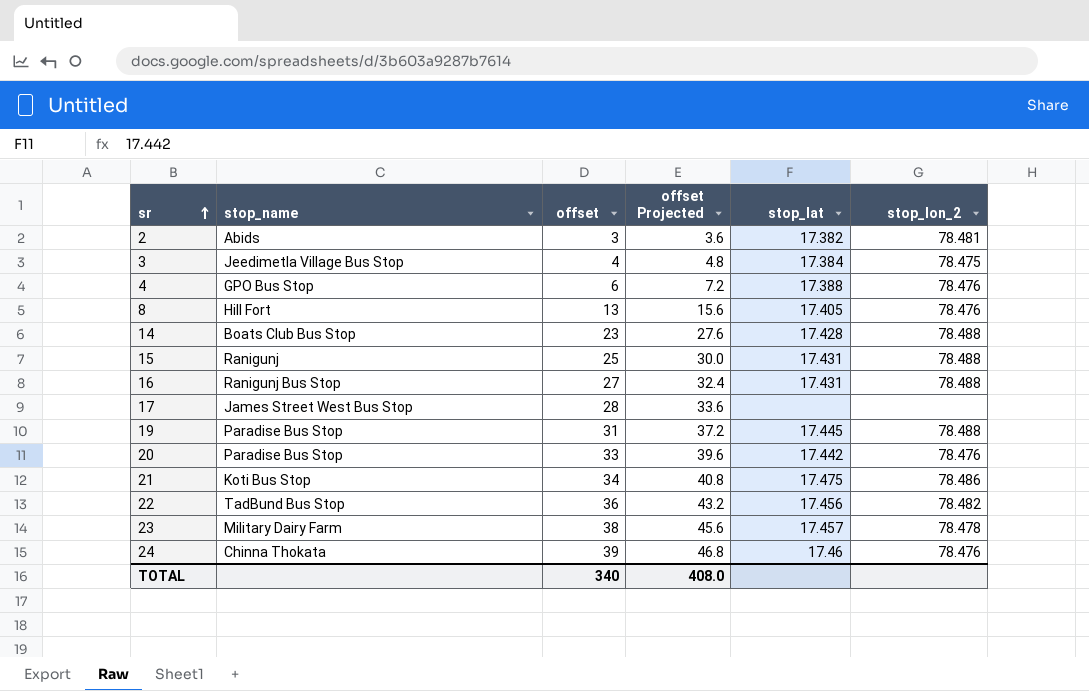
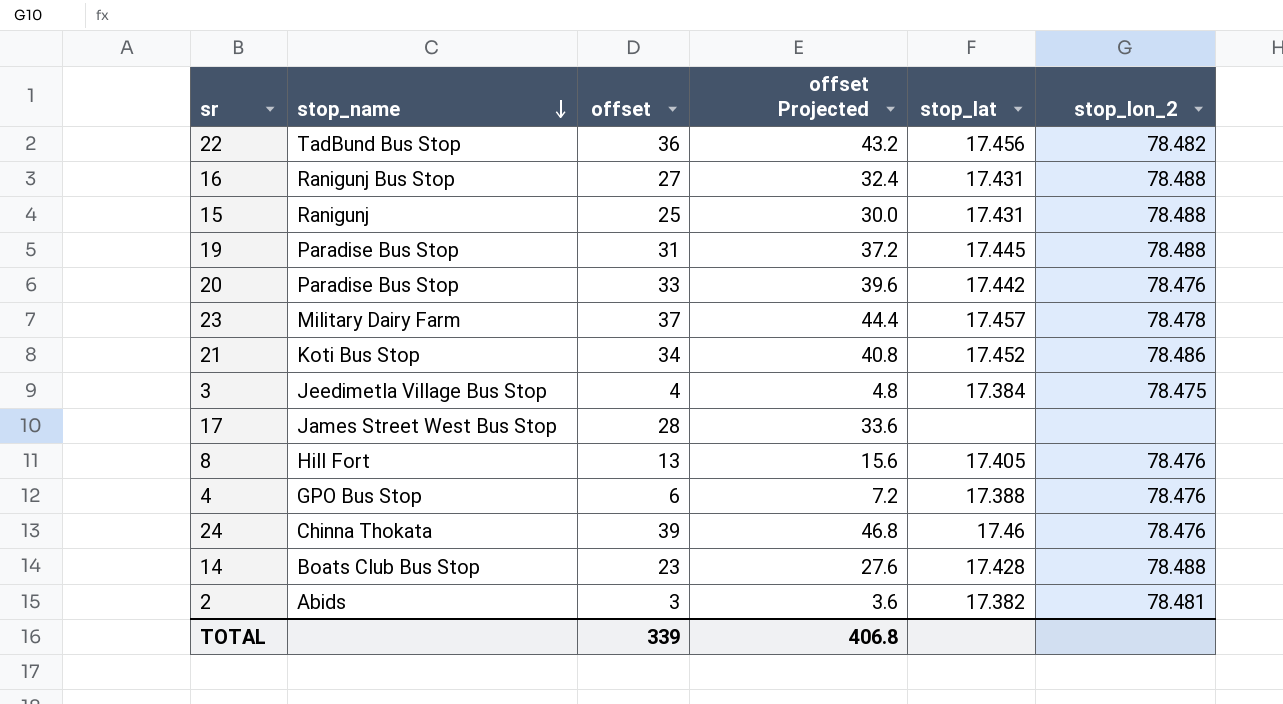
row order: sr ascending -> stop_name descending
23 | offset: 38 -> 37
23 | offset Projected: 45.6 -> 44.4
21 | stop_lat: 17.475 -> 17.452
TOTAL | offset: 340 -> 339
TOTAL | offset Projected: 408.0 -> 406.8

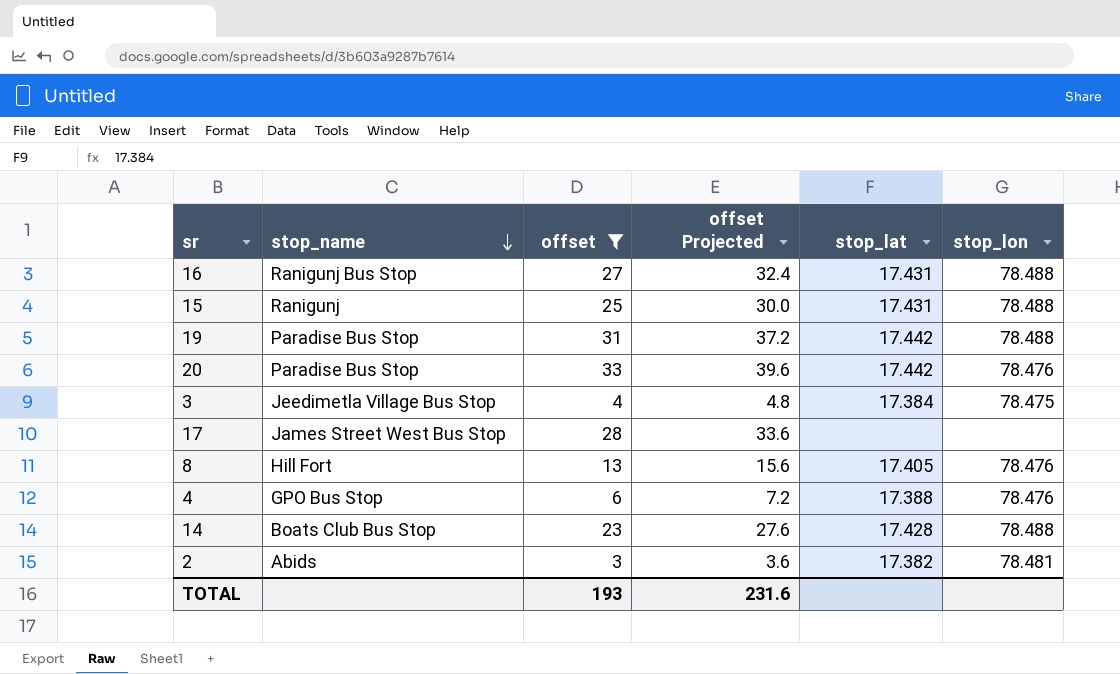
filter: none -> offset <= 33
column name: stop_lon_2 -> stop_lon
19 | stop_lat: 17.445 -> 17.442
TOTAL | offset: 339 -> 193
TOTAL | offset Projected: 406.8 -> 231.6

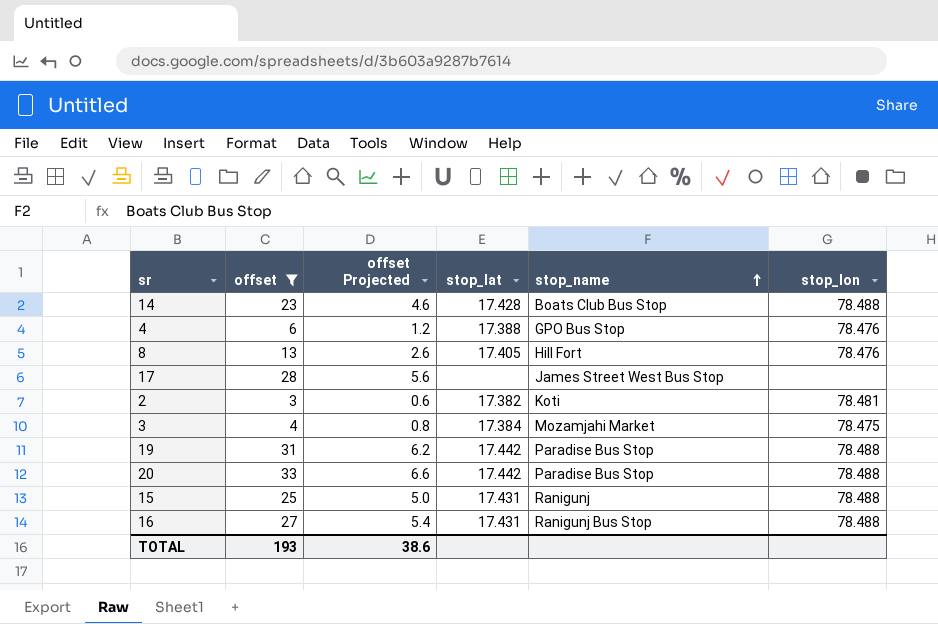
row order: stop_name descending -> stop_name ascending
column offset Projected | formula: [offset] * 1.2 -> [offset] * 0.2
column stop_name | position: 2 -> 5
2 | stop_name: Abids -> Koti
3 | stop_name: Jeedimetla Village Bus Stop -> Mozamjahi Market
20 | stop_lon: 78.476 -> 78.488
TOTAL | offset Projected: 231.6 -> 38.6

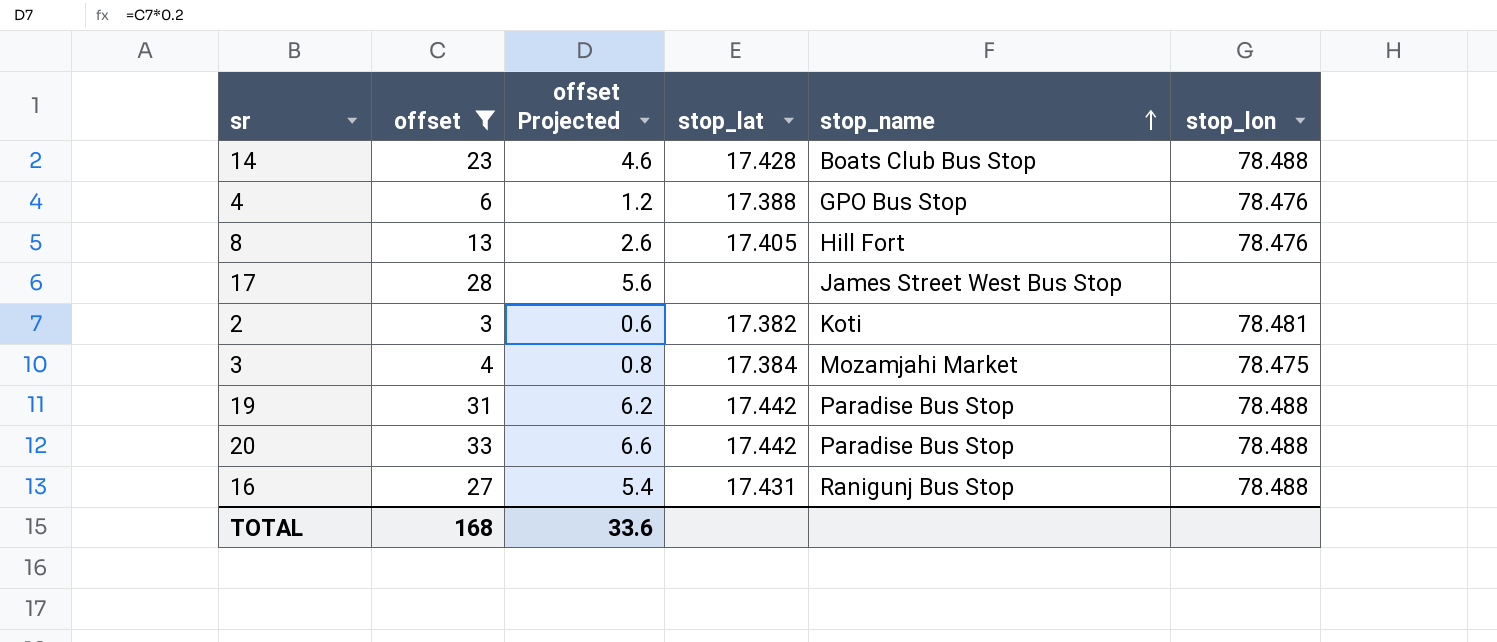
row 15: 25 | 5.0 | 17.431 | Ranigunj | 78.488 -> none
TOTAL | offset: 193 -> 168
TOTAL | offset Projected: 38.6 -> 33.6

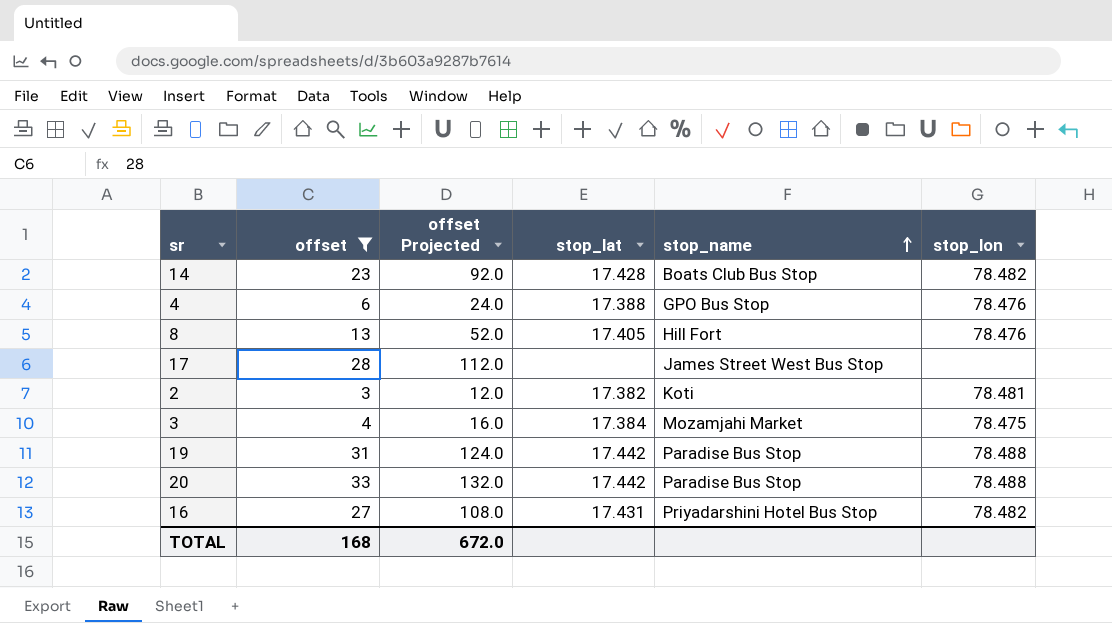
column offset Projected | formula: [offset] * 0.2 -> [offset] * 4
14 | stop_lon: 78.488 -> 78.482
16 | stop_name: Ranigunj Bus Stop -> Priyadarshini Hotel Bus Stop
16 | stop_lon: 78.488 -> 78.482
TOTAL | offset Projected: 33.6 -> 672.0

